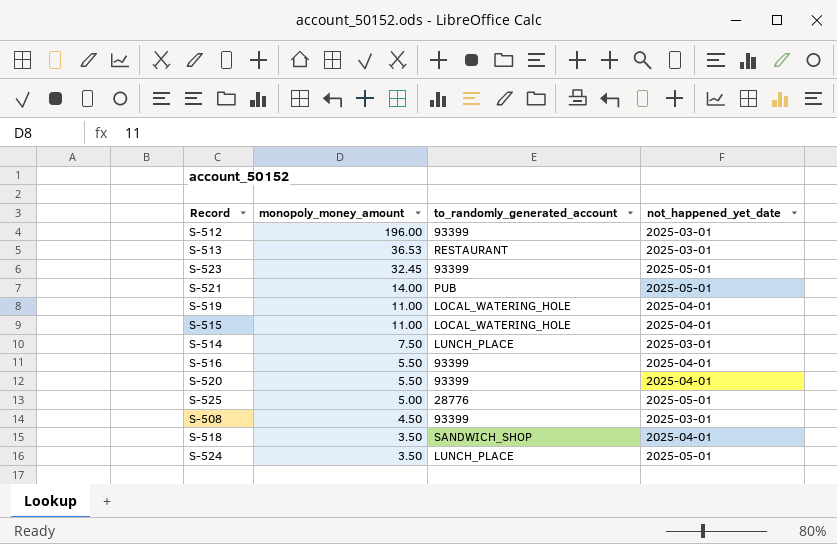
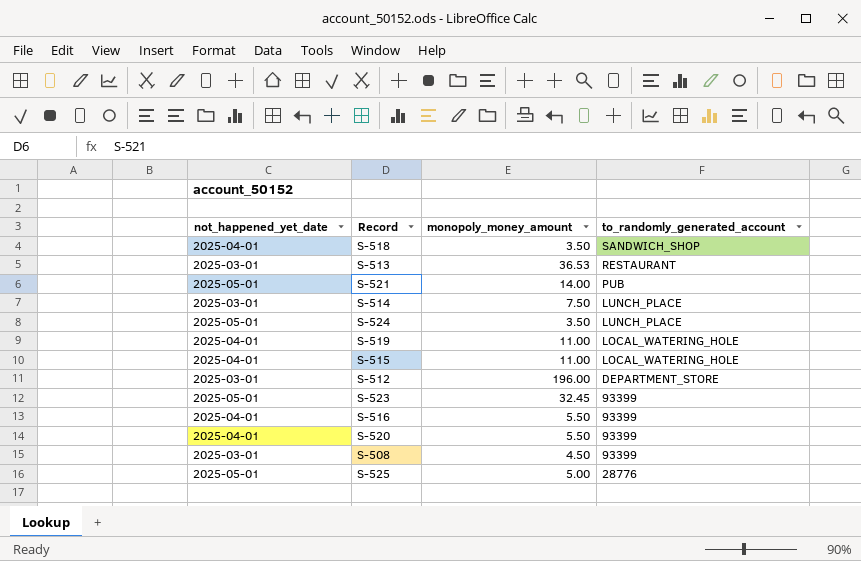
row order: monopoly_money_amount descending -> to_randomly_generated_account descending
column not_happened_yet_date | position: 4 -> 1
S-512 | to_randomly_generated_account: 93399 -> DEPARTMENT_STORE

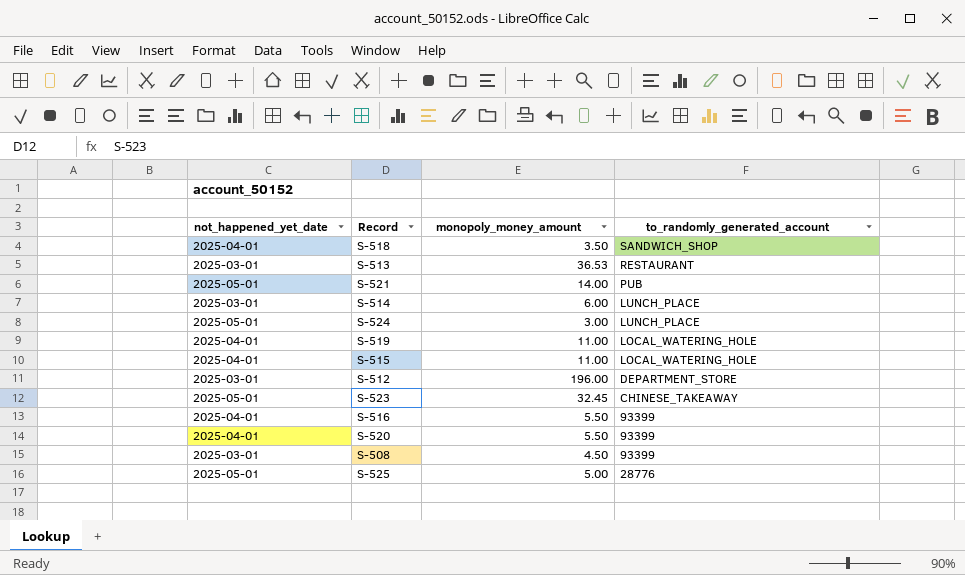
S-514 | monopoly_money_amount: 7.50 -> 6.00
S-524 | monopoly_money_amount: 3.50 -> 3.00
S-523 | to_randomly_generated_account: 93399 -> CHINESE_TAKEAWAY

